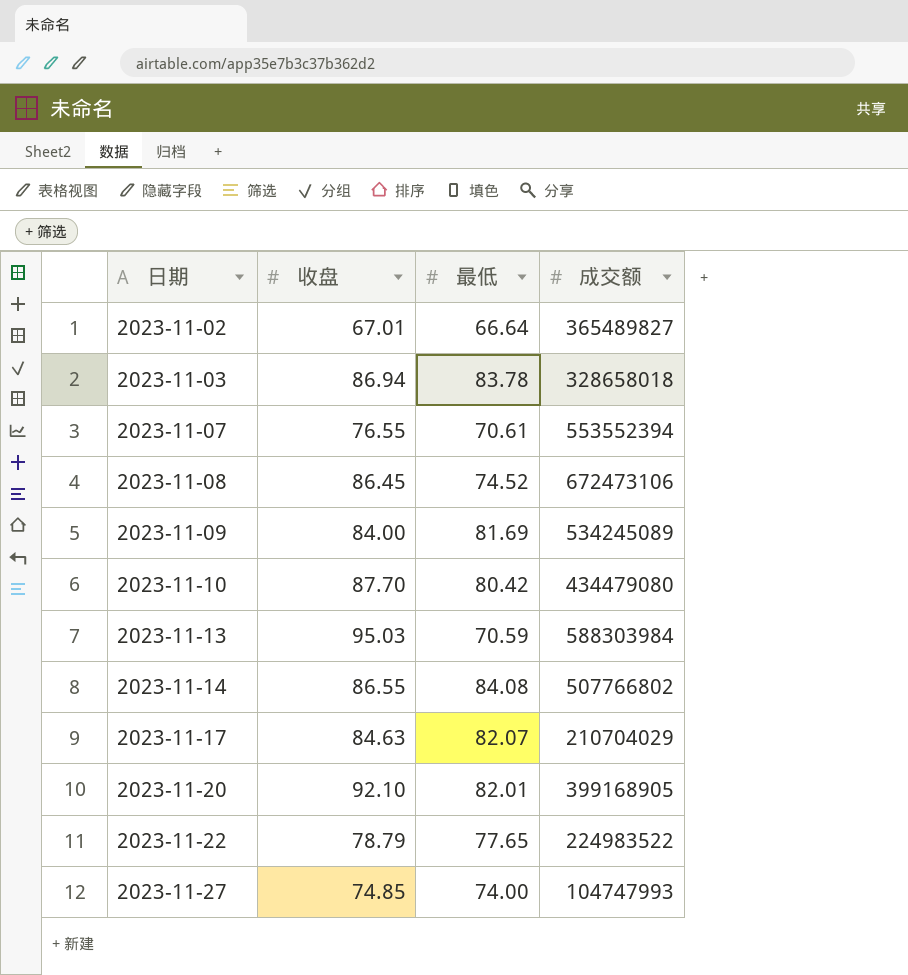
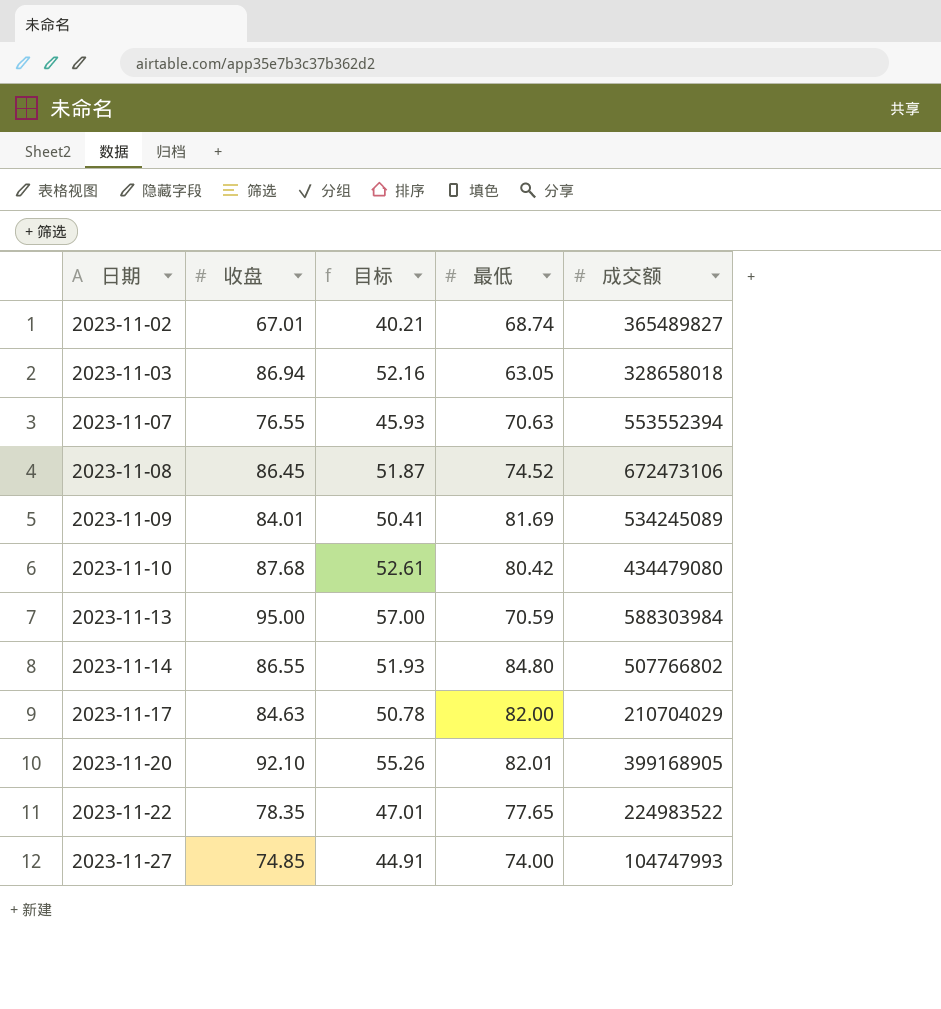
column 目标 | formula: none -> [收盘] * 0.6
2023-11-02 | 最低: 66.64 -> 68.74
2023-11-03 | 最低: 83.78 -> 63.05
2023-11-07 | 最低: 70.61 -> 70.63
2023-11-09 | 收盘: 84.00 -> 84.01
2023-11-10 | 收盘: 87.70 -> 87.68
2023-11-13 | 收盘: 95.03 -> 95.00
2023-11-14 | 最低: 84.08 -> 84.80
2023-11-17 | 最低: 82.07 -> 82.00
2023-11-22 | 收盘: 78.79 -> 78.35

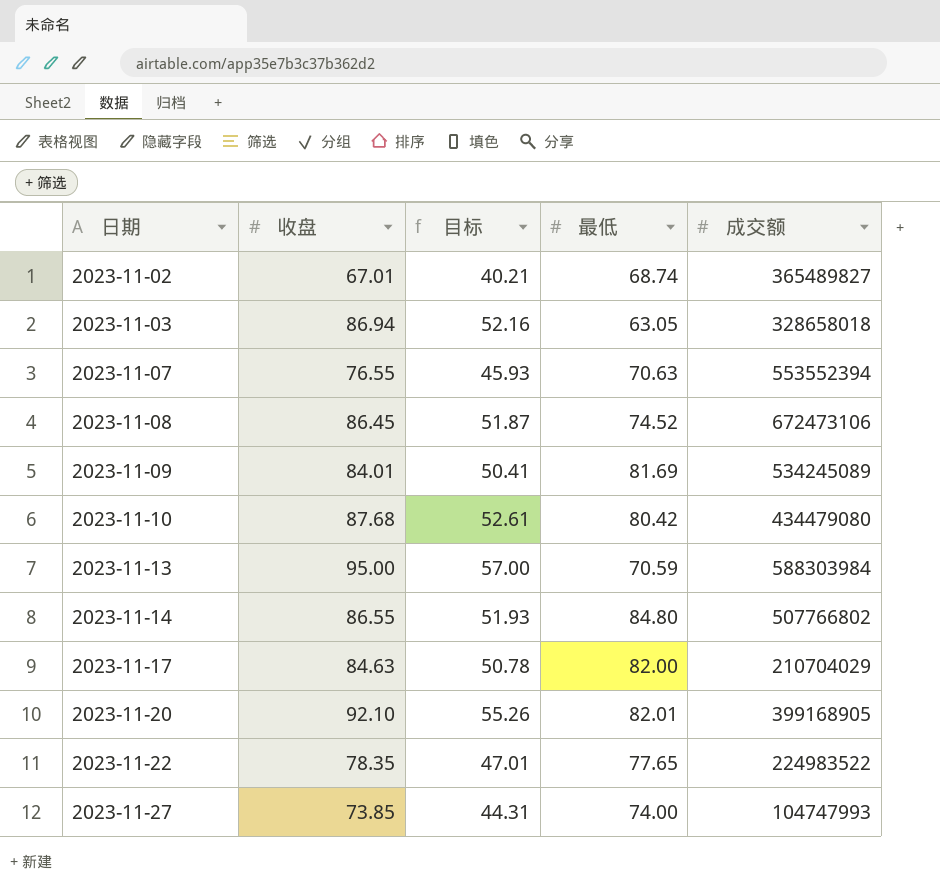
2023-11-27 | 收盘: 74.85 -> 73.85
2023-11-27 | 目标: 44.91 -> 44.31

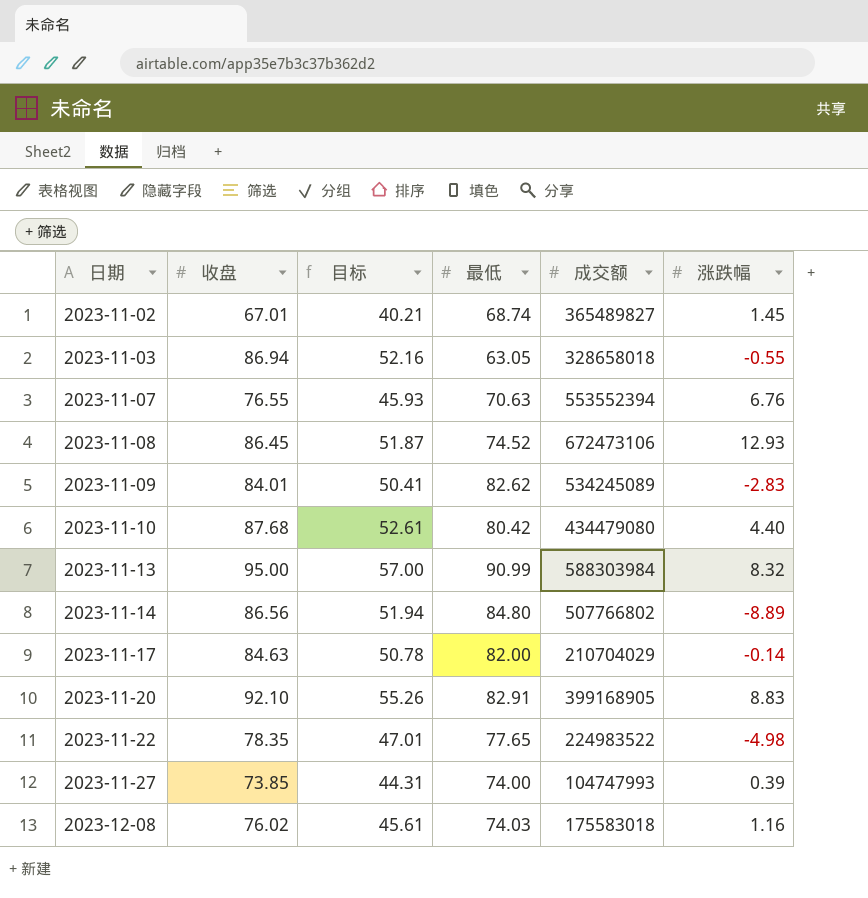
column 涨跌幅 | position: none -> 6
2023-11-09 | 最低: 81.69 -> 82.62
2023-11-13 | 最低: 70.59 -> 90.99
2023-11-14 | 收盘: 86.55 -> 86.56
2023-11-14 | 目标: 51.93 -> 51.94
2023-11-20 | 最低: 82.01 -> 82.91
row 2023-12-08: none -> 76.02 | 45.61 | 74.03 | 175583018 | 1.16

